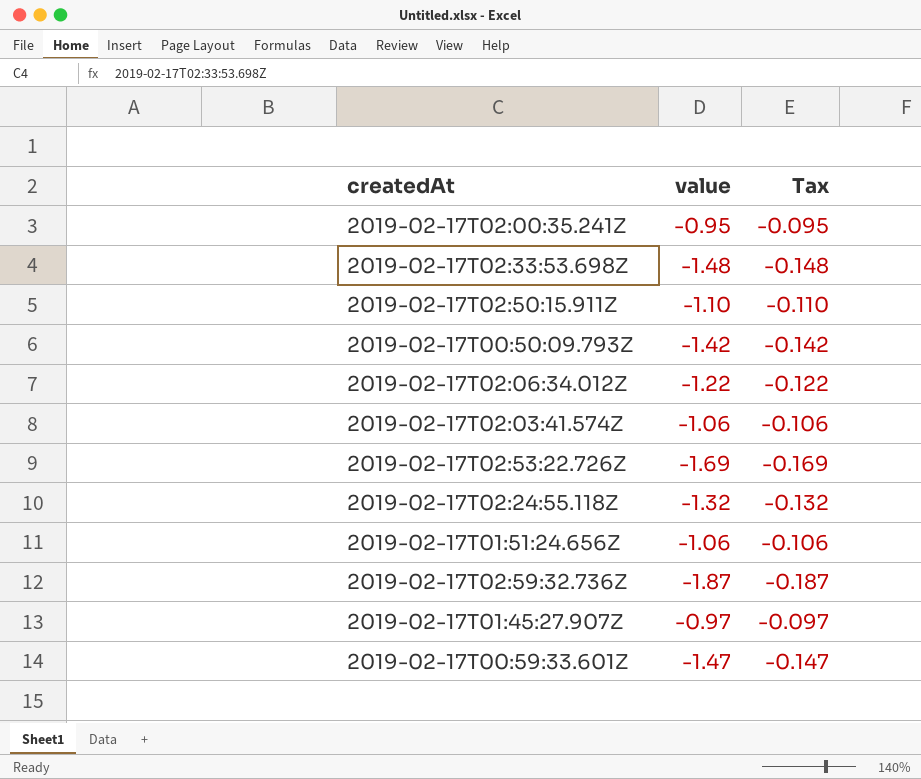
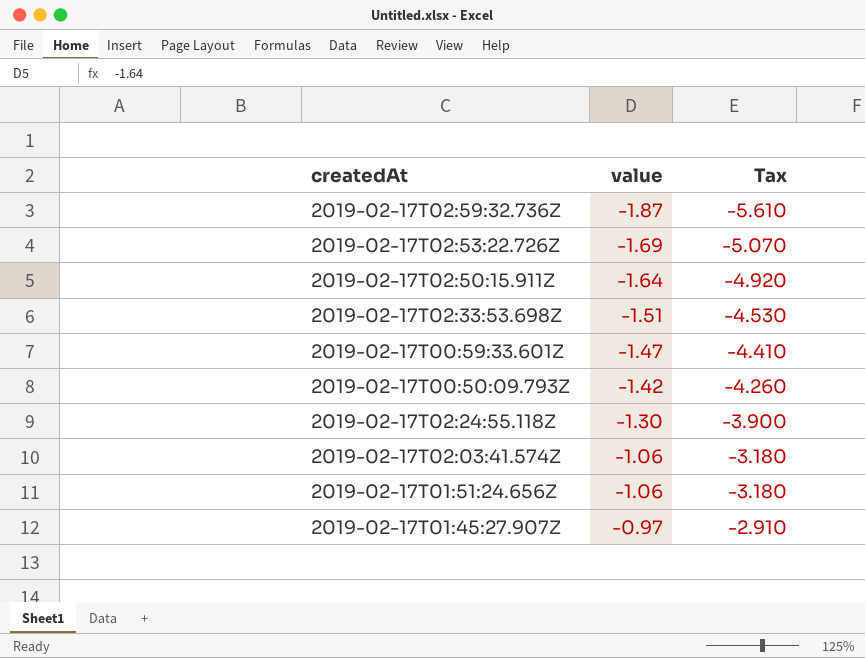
row order: none -> value ascending
column Tax | formula: [value] * 0.1 -> [value] * 3
row 2019-02-17T02:00:35.241Z: -0.95 | -0.095 -> none
row 2019-02-17T02:06:34.012Z: -1.22 | -0.122 -> none
2019-02-17T02:50:15.911Z | value: -1.10 -> -1.64
2019-02-17T02:33:53.698Z | value: -1.48 -> -1.51
2019-02-17T02:24:55.118Z | value: -1.32 -> -1.30

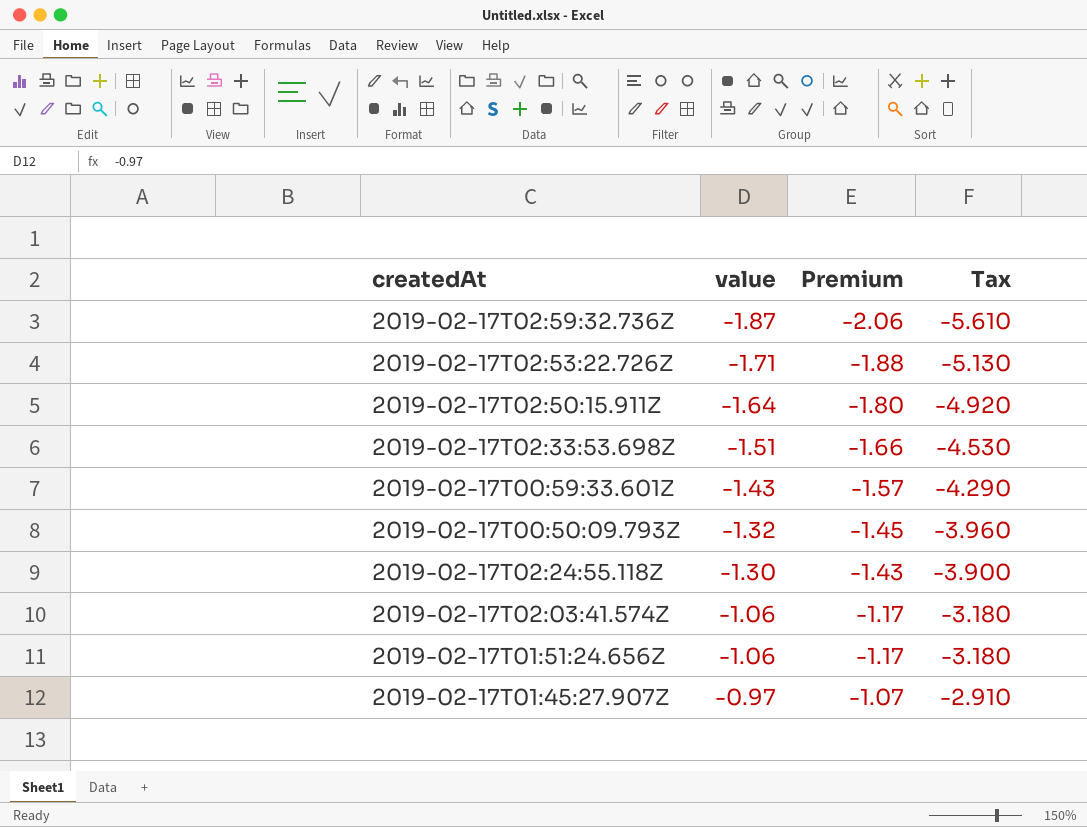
column Premium | formula: none -> [value] * 1.1
2019-02-17T02:53:22.726Z | value: -1.69 -> -1.71
2019-02-17T02:53:22.726Z | Tax: -5.070 -> -5.130
2019-02-17T00:59:33.601Z | value: -1.47 -> -1.43
2019-02-17T00:59:33.601Z | Tax: -4.410 -> -4.290
2019-02-17T00:50:09.793Z | value: -1.42 -> -1.32
2019-02-17T00:50:09.793Z | Tax: -4.260 -> -3.960

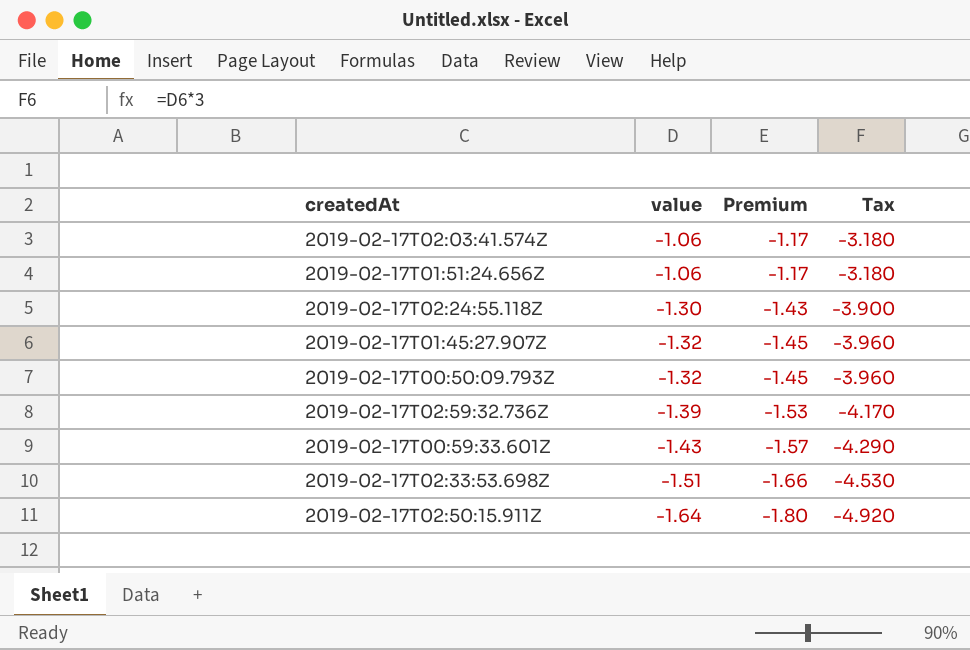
row order: value ascending -> value descending
row 2019-02-17T02:53:22.726Z: -1.71 | -1.88 | -5.130 -> none
2019-02-17T01:45:27.907Z | value: -0.97 -> -1.32
2019-02-17T01:45:27.907Z | Premium: -1.07 -> -1.45
2019-02-17T01:45:27.907Z | Tax: -2.910 -> -3.960
2019-02-17T02:59:32.736Z | value: -1.87 -> -1.39
2019-02-17T02:59:32.736Z | Premium: -2.06 -> -1.53
2019-02-17T02:59:32.736Z | Tax: -5.610 -> -4.170

